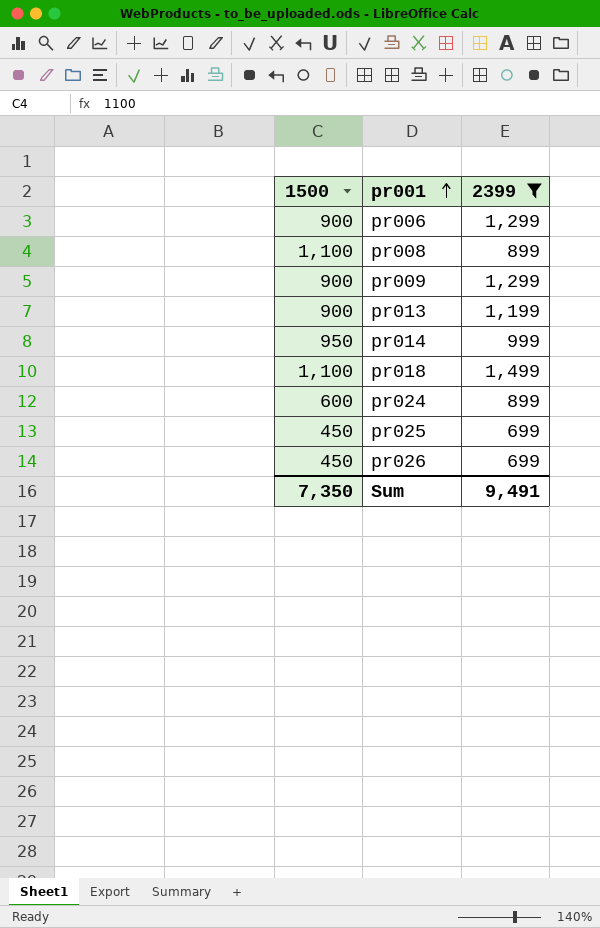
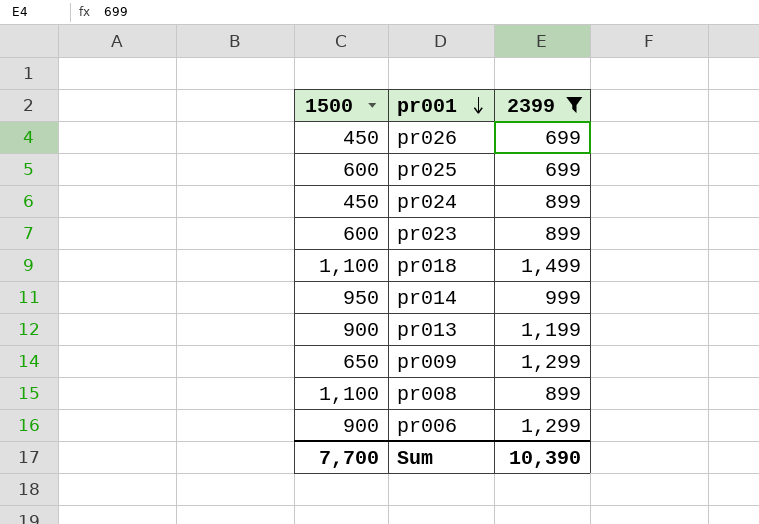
row order: pr001 ascending -> pr001 descending
pr025 | 1500: 450 -> 600
pr024 | 1500: 600 -> 450
row pr023: none -> 600 | 899
pr009 | 1500: 900 -> 650
Sum | 1500: 7,350 -> 7,700
Sum | 2399: 9,491 -> 10,390

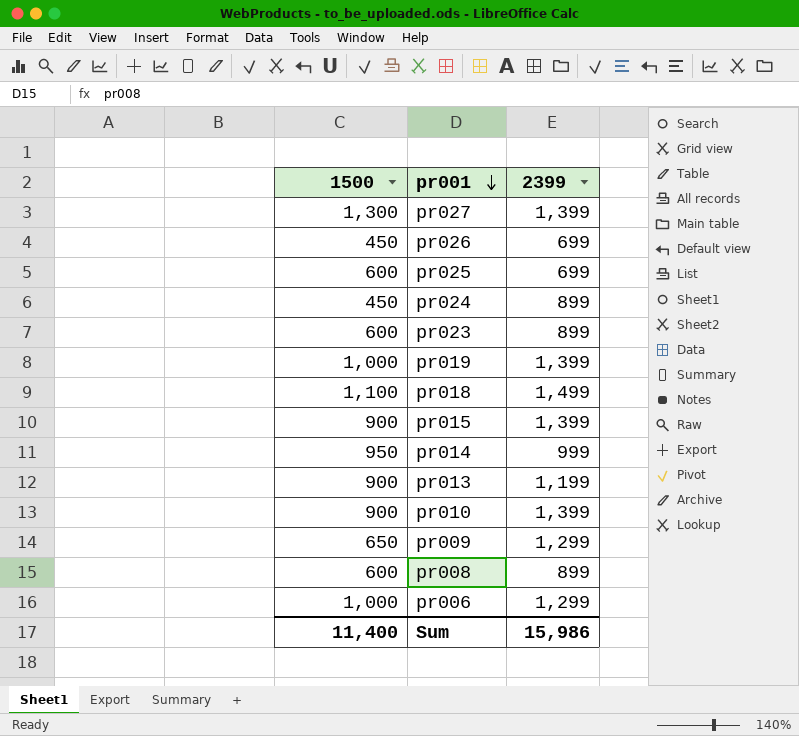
filter: 2399 != 1,399 -> none
pr008 | 1500: 1,100 -> 600
pr006 | 1500: 900 -> 1,000
Sum | 1500: 7,700 -> 11,400
Sum | 2399: 10,390 -> 15,986

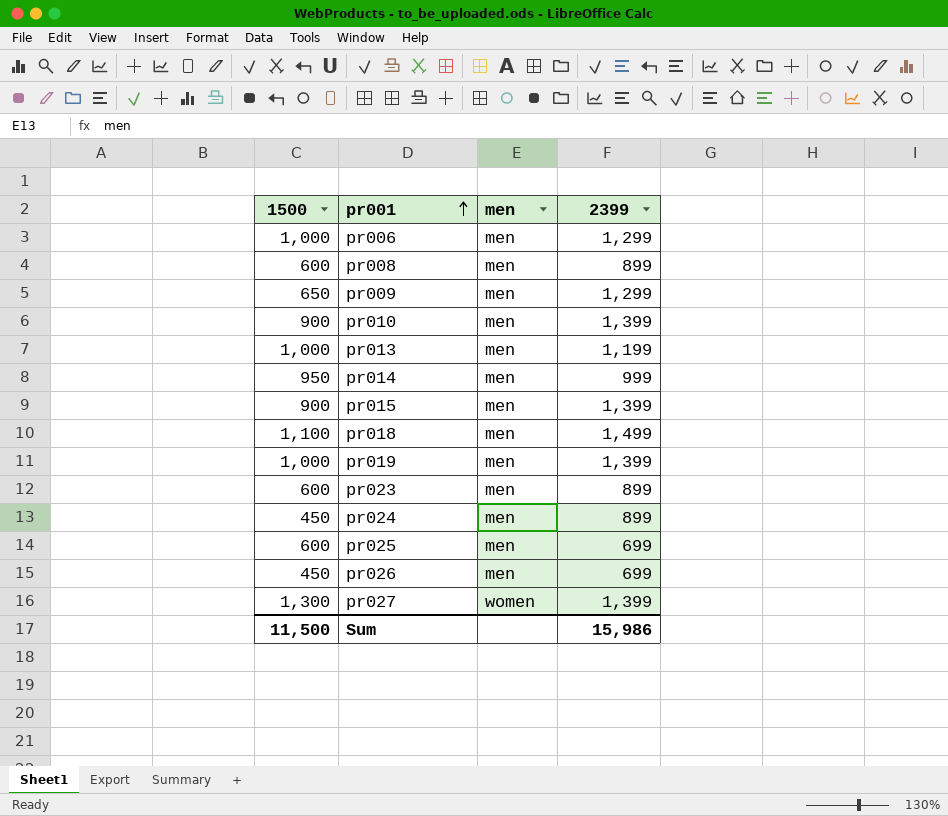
row order: pr001 descending -> pr001 ascending
column men | position: none -> 3
pr013 | 1500: 900 -> 1,000
Sum | 1500: 11,400 -> 11,500

